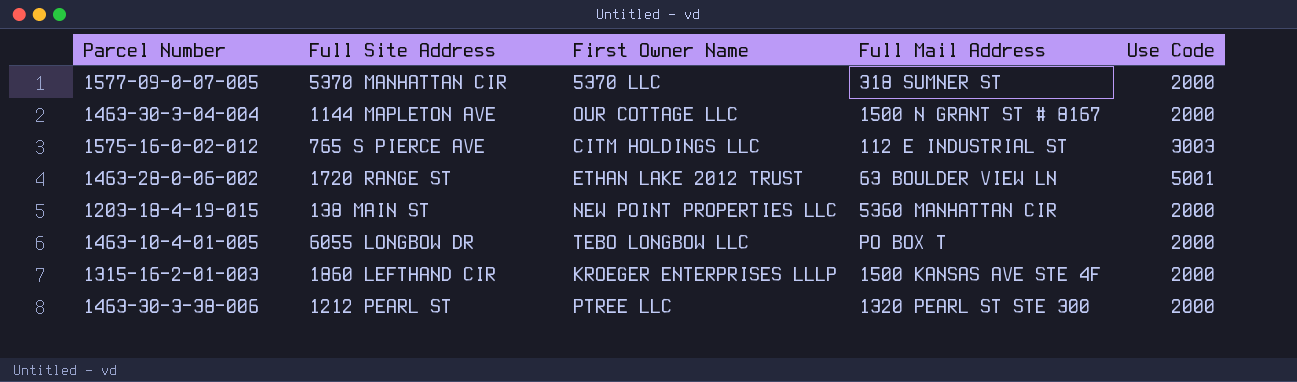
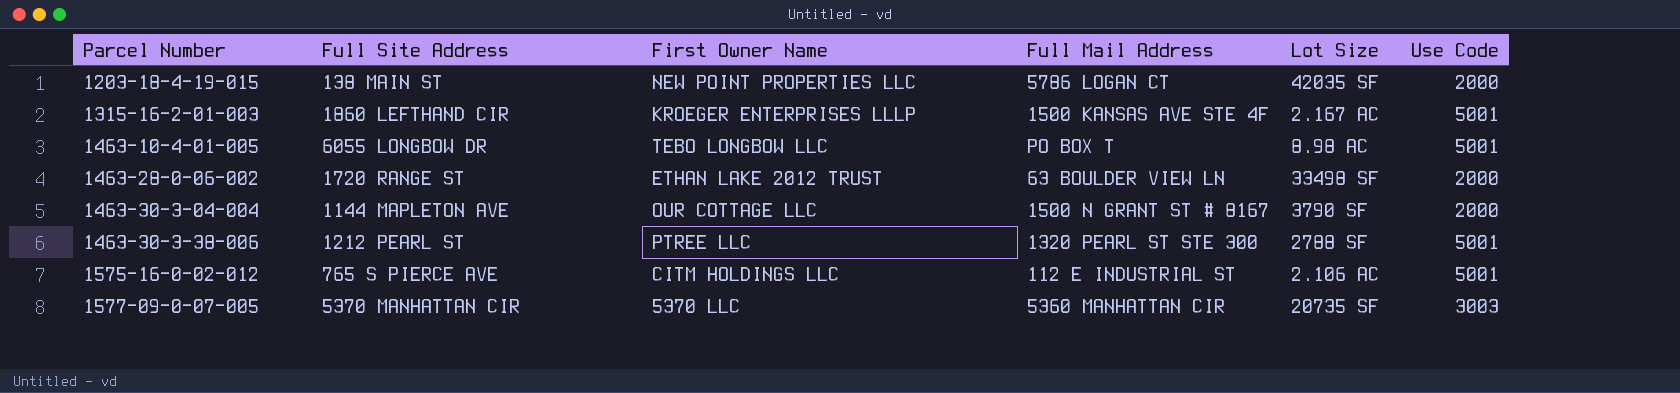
row order: none -> Parcel Number ascending
column Lot Size | position: none -> 5
1203-18-4-19-015 | Full Mail Address: 5360 MANHATTAN CIR -> 5786 LOGAN CT
1315-16-2-01-003 | Use Code: 2000 -> 5001
1463-10-4-01-005 | Use Code: 2000 -> 5001
1463-28-0-06-002 | Use Code: 5001 -> 2000
1463-30-3-38-006 | Use Code: 2000 -> 5001
1575-16-0-02-012 | Use Code: 3003 -> 5001
1577-09-0-07-005 | Full Mail Address: 318 SUMNER ST -> 5360 MANHATTAN CIR
1577-09-0-07-005 | Use Code: 2000 -> 3003

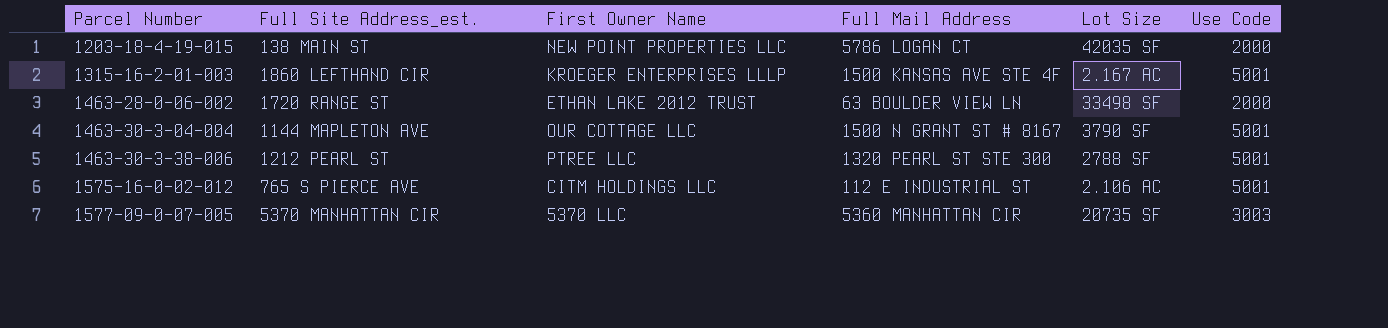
column name: Full Site Address -> Full Site Address_est.
row 1463-10-4-01-005: 6055 LONGBOW DR | TEBO LONGBOW LLC | PO BOX T | 8.98 AC | 5001 -> none
1463-30-3-04-004 | Use Code: 2000 -> 5001

